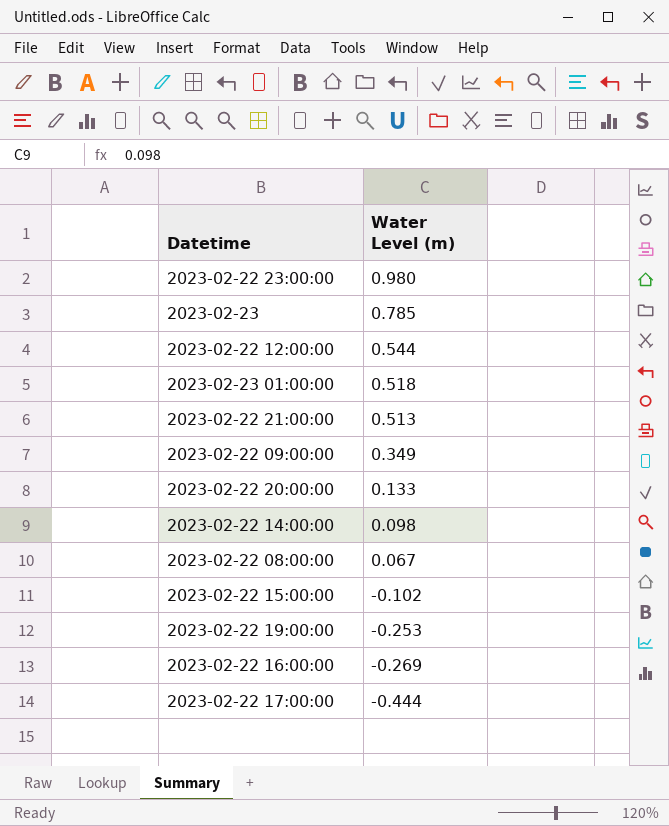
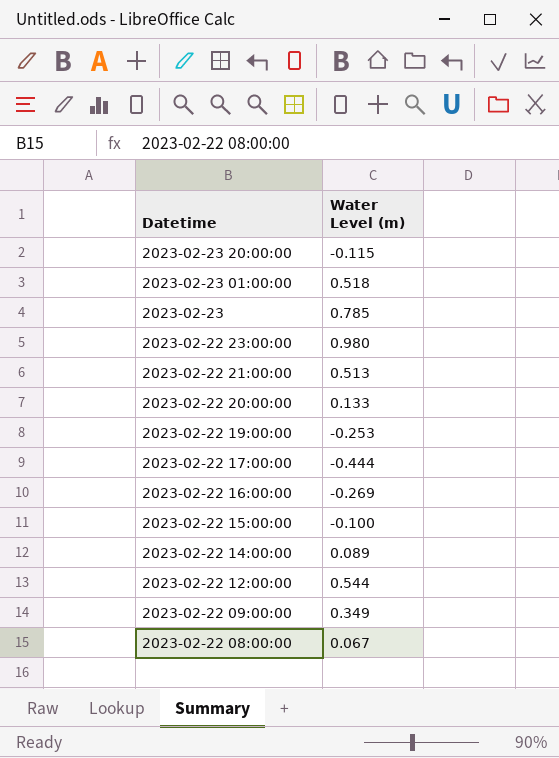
row order: Water Level (m) descending -> Datetime descending
row 2023-02-23 20:00:00: none -> -0.115
2023-02-22 15:00:00 | Water Level (m): -0.102 -> -0.100
2023-02-22 14:00:00 | Water Level (m): 0.098 -> 0.089

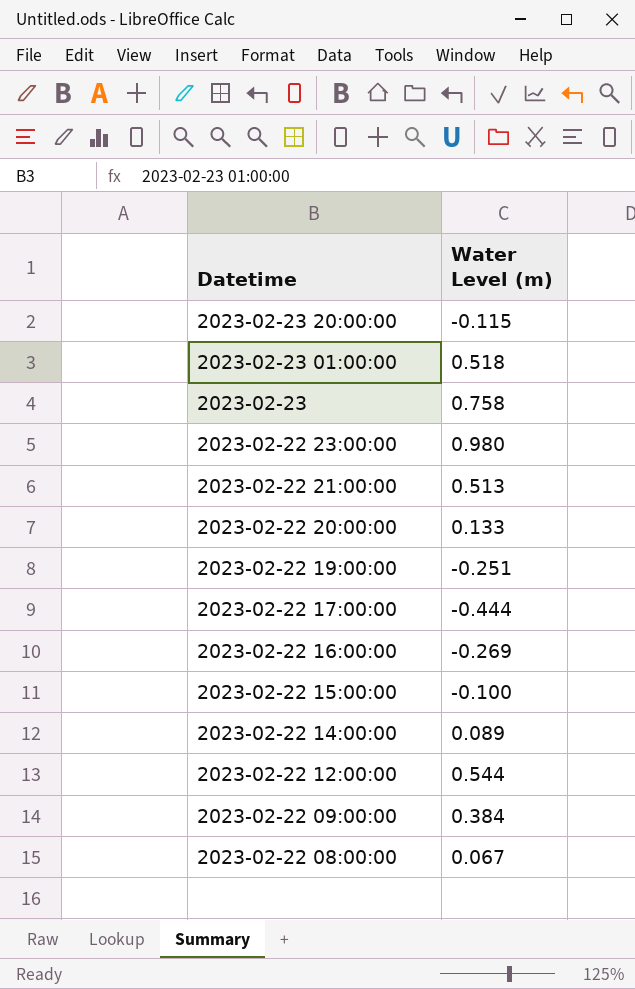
2023-02-23 | Water Level (m): 0.785 -> 0.758
2023-02-22 19:00:00 | Water Level (m): -0.253 -> -0.251
2023-02-22 09:00:00 | Water Level (m): 0.349 -> 0.384

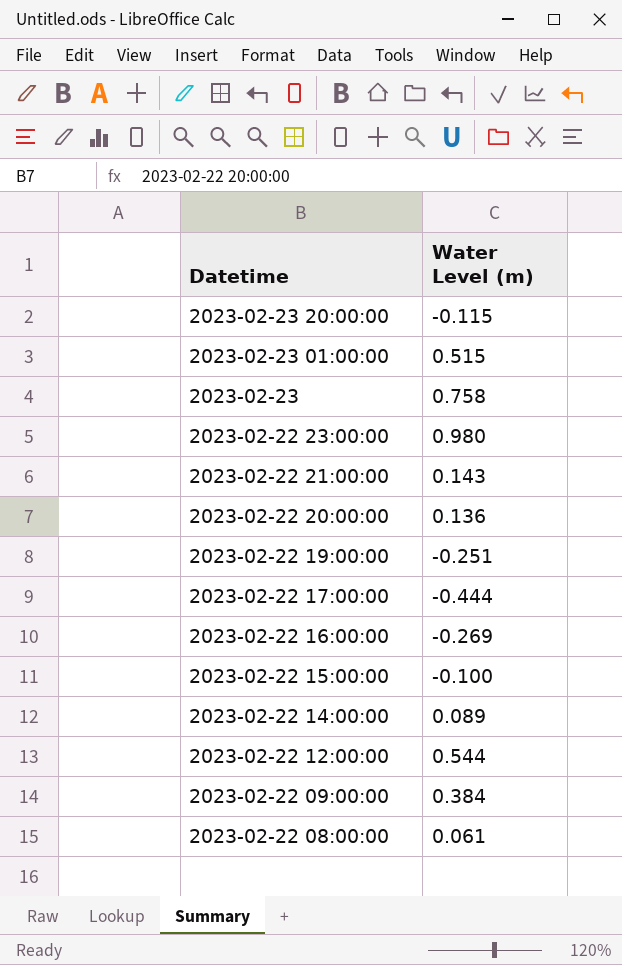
2023-02-23 01:00:00 | Water Level (m): 0.518 -> 0.515
2023-02-22 21:00:00 | Water Level (m): 0.513 -> 0.143
2023-02-22 20:00:00 | Water Level (m): 0.133 -> 0.136
2023-02-22 08:00:00 | Water Level (m): 0.067 -> 0.061

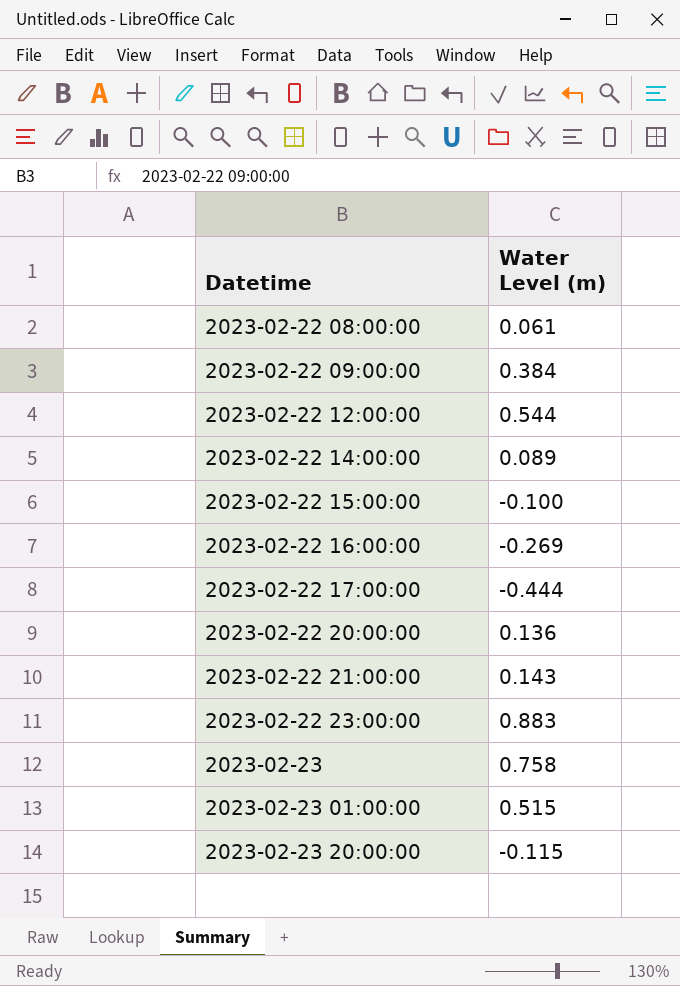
row order: Datetime descending -> Datetime ascending
row 2023-02-22 19:00:00: -0.251 -> none
2023-02-22 23:00:00 | Water Level (m): 0.980 -> 0.883

